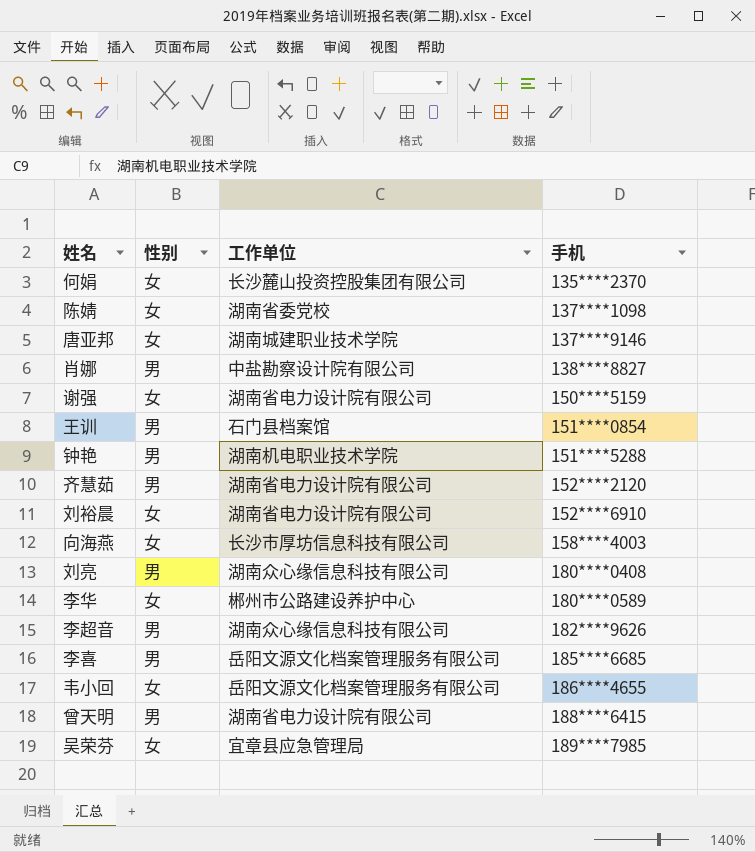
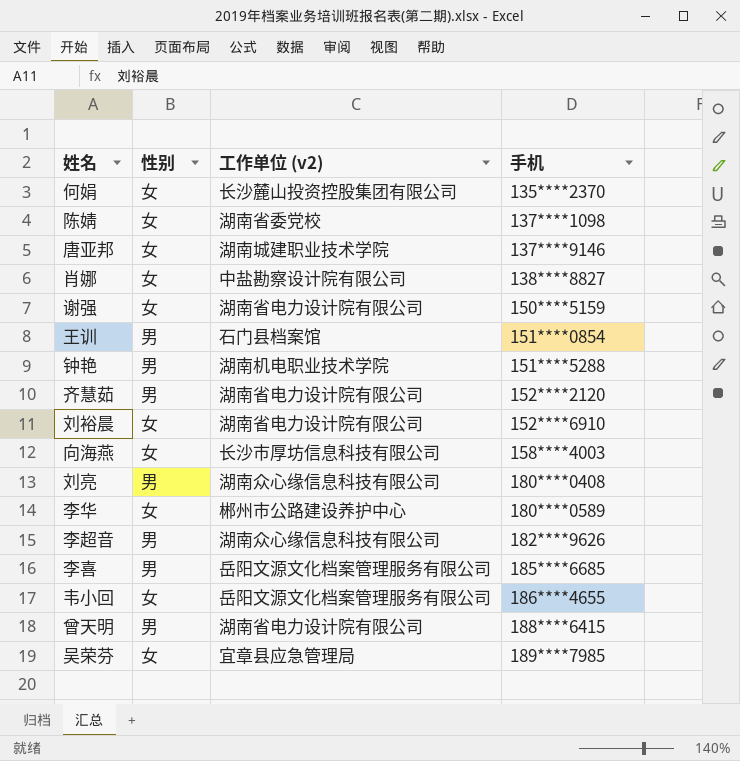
column name: 工作单位 -> 工作单位 (v2)
肖娜 | 性别: 男 -> 女

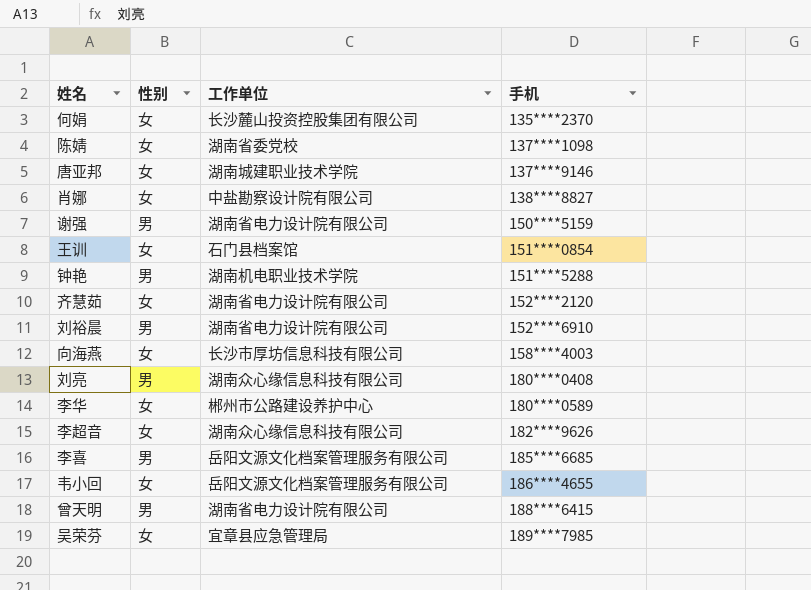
column name: 工作单位 (v2) -> 工作单位
谢强 | 性别: 女 -> 男
王训 | 性别: 男 -> 女
齐慧茹 | 性别: 男 -> 女
刘裕晨 | 性别: 女 -> 男
李超音 | 性别: 男 -> 女

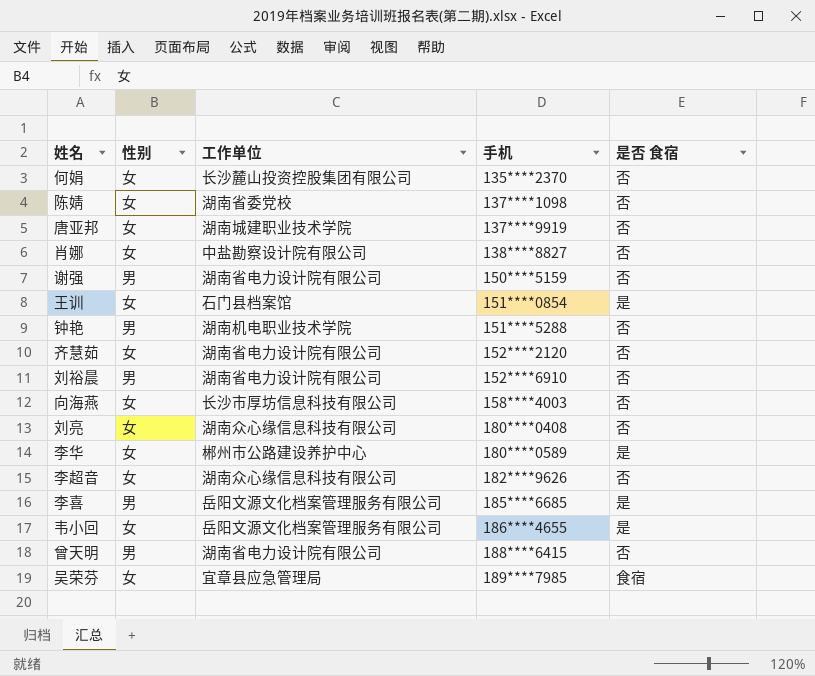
column 是否 食宿 | position: none -> 5
唐亚邦 | 手机: 137****9146 -> 137****9919
刘亮 | 性别: 男 -> 女

